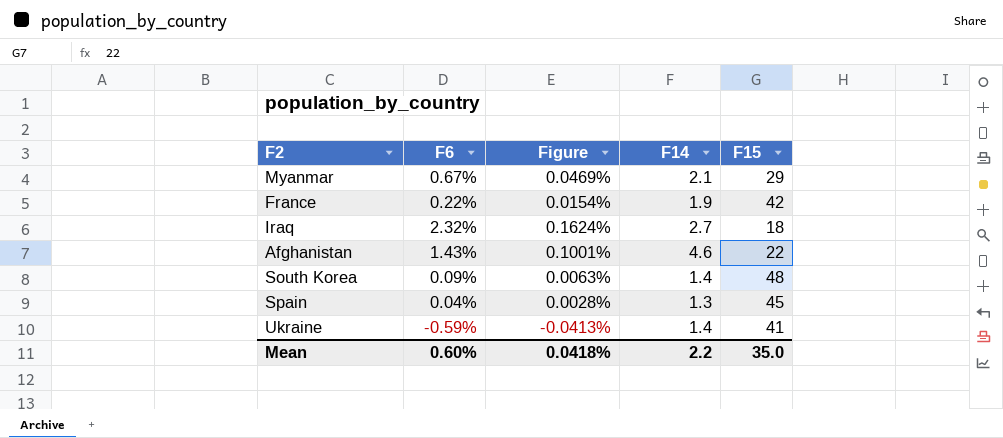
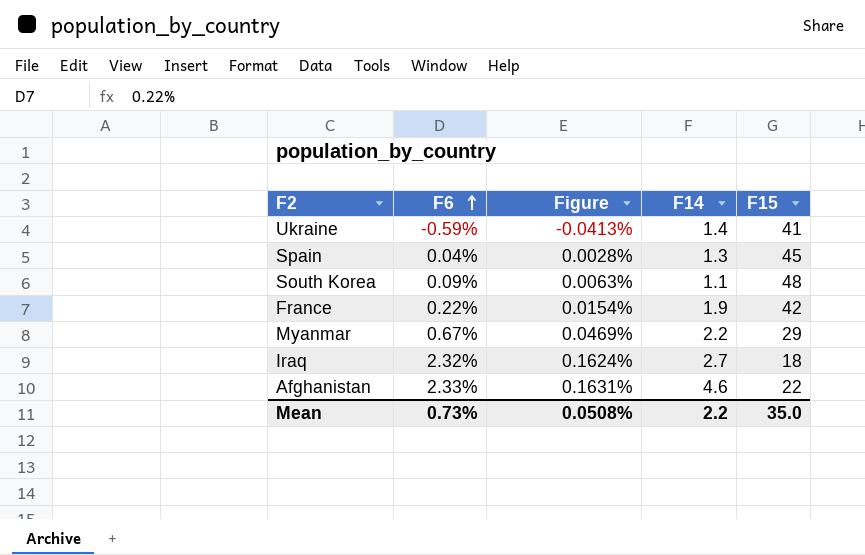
row order: none -> F6 ascending
South Korea | F14: 1.4 -> 1.1
Myanmar | F14: 2.1 -> 2.2
Afghanistan | F6: 1.43% -> 2.33%
Afghanistan | Figure: 0.1001% -> 0.1631%
Mean | F6: 0.60% -> 0.73%
Mean | Figure: 0.0418% -> 0.0508%

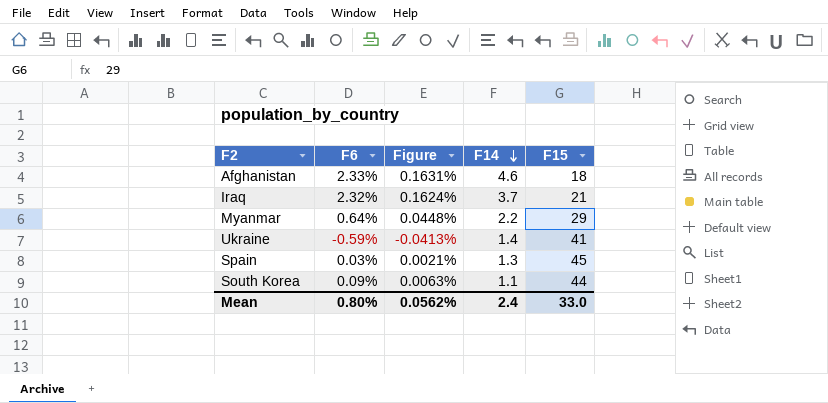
row order: F6 ascending -> F14 descending
row France: 0.22% | 0.0154% | 1.9 | 42 -> none
Afghanistan | F15: 22 -> 18
Iraq | F14: 2.7 -> 3.7
Iraq | F15: 18 -> 21
Myanmar | F6: 0.67% -> 0.64%
Myanmar | Figure: 0.0469% -> 0.0448%
Spain | F6: 0.04% -> 0.03%
Spain | Figure: 0.0028% -> 0.0021%
South Korea | F15: 48 -> 44
Mean | F6: 0.73% -> 0.80%
Mean | Figure: 0.0508% -> 0.0562%
Mean | F14: 2.2 -> 2.4
Mean | F15: 35.0 -> 33.0

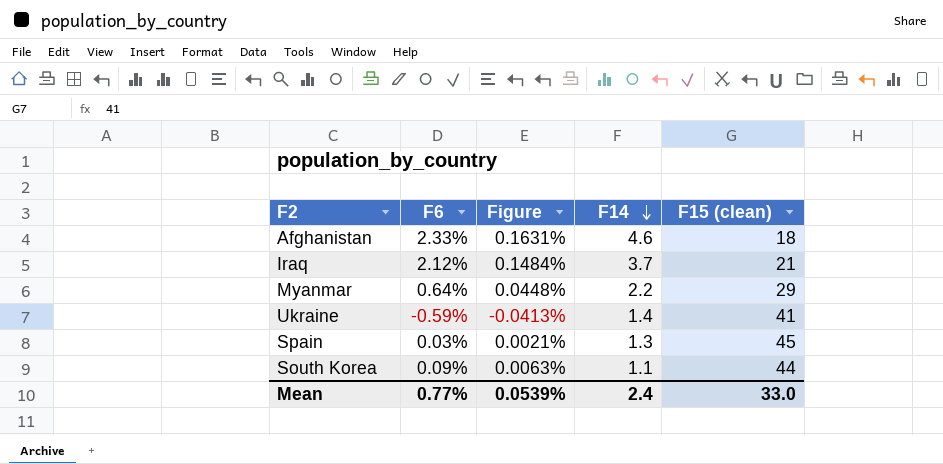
column name: F15 -> F15 (clean)
Iraq | F6: 2.32% -> 2.12%
Iraq | Figure: 0.1624% -> 0.1484%
Mean | F6: 0.80% -> 0.77%
Mean | Figure: 0.0562% -> 0.0539%

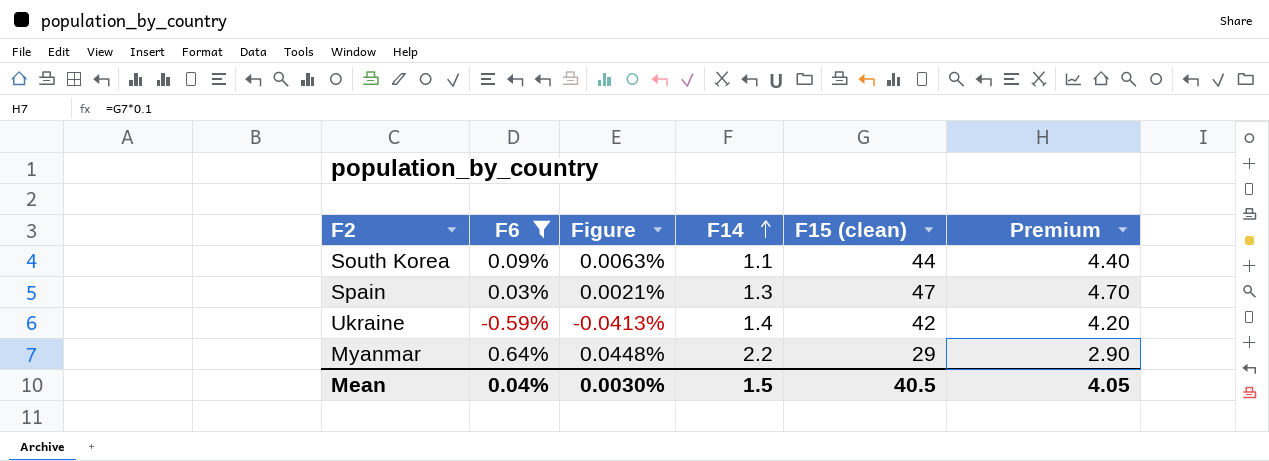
filter: none -> F6 <= 0.64%
row order: F14 descending -> F14 ascending
column Premium | formula: none -> [F15 (clean)] * 0.1
Spain | F15 (clean): 45 -> 47
Ukraine | F15 (clean): 41 -> 42
Mean | F6: 0.77% -> 0.04%
Mean | Figure: 0.0539% -> 0.0030%
Mean | F14: 2.4 -> 1.5
Mean | F15 (clean): 33.0 -> 40.5

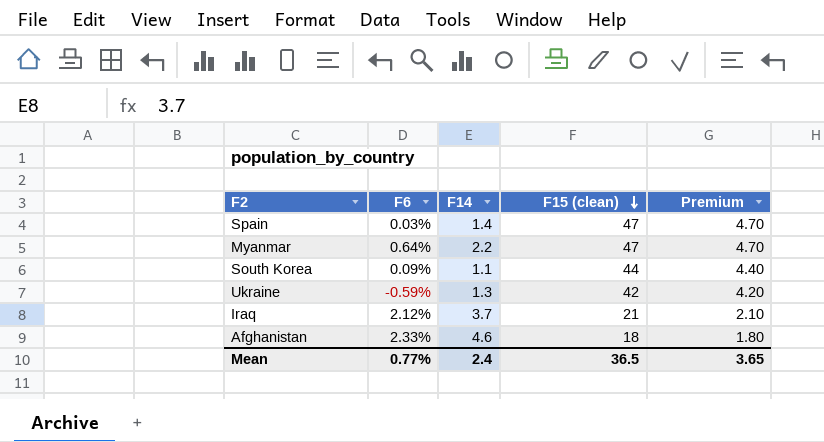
filter: F6 <= 0.64% -> none
row order: F14 ascending -> F15 (clean) descending
column Figure | formula: [F6] * 0.07 -> none
Spain | F14: 1.3 -> 1.4
Myanmar | F15 (clean): 29 -> 47
Myanmar | Premium: 2.90 -> 4.70
Ukraine | F14: 1.4 -> 1.3
Mean | F6: 0.04% -> 0.77%
Mean | F14: 1.5 -> 2.4
Mean | F15 (clean): 40.5 -> 36.5
Mean | Premium: 4.05 -> 3.65

